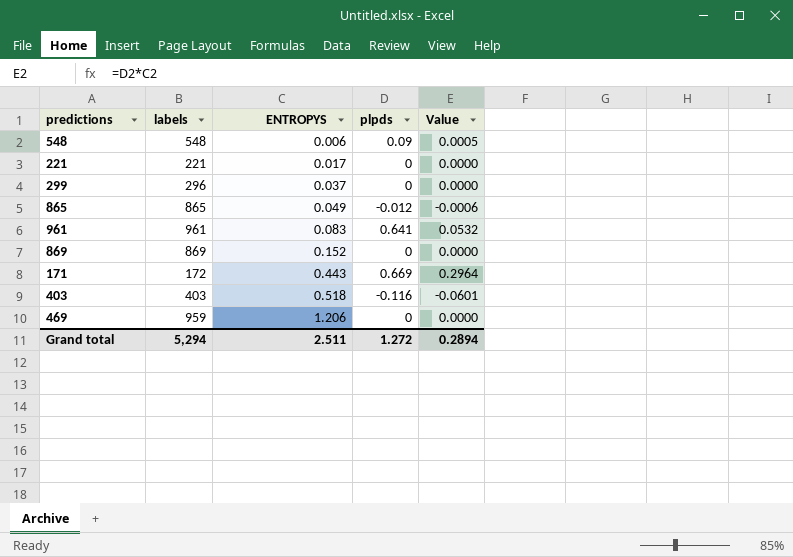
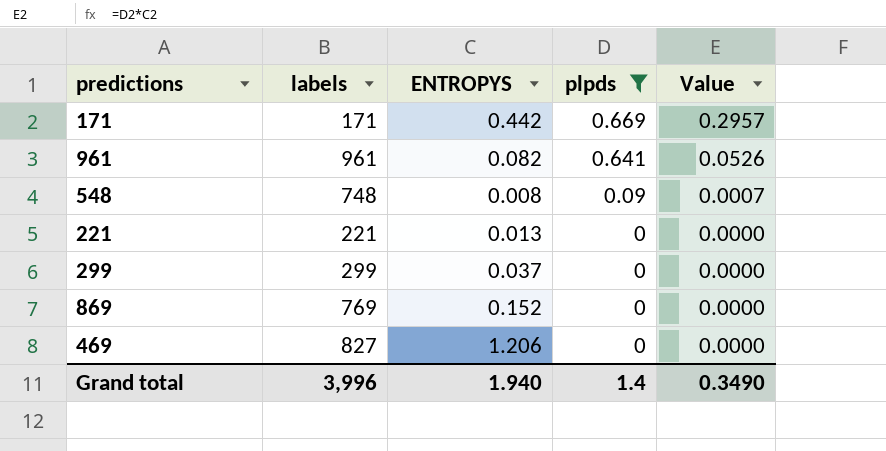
filter: none -> plpds >= 0
row order: ENTROPYS ascending -> plpds descending
171 | labels: 172 -> 171
171 | ENTROPYS: 0.443 -> 0.442
171 | Value: 0.2964 -> 0.2957
961 | ENTROPYS: 0.083 -> 0.082
961 | Value: 0.0532 -> 0.0526
548 | labels: 548 -> 748
548 | ENTROPYS: 0.006 -> 0.008
548 | Value: 0.0005 -> 0.0007
221 | ENTROPYS: 0.017 -> 0.013
299 | labels: 296 -> 299
869 | labels: 869 -> 769
469 | labels: 959 -> 827
Grand total | labels: 5,294 -> 3,996
Grand total | ENTROPYS: 2.511 -> 1.940
Grand total | plpds: 1.272 -> 1.4
Grand total | Value: 0.2894 -> 0.3490

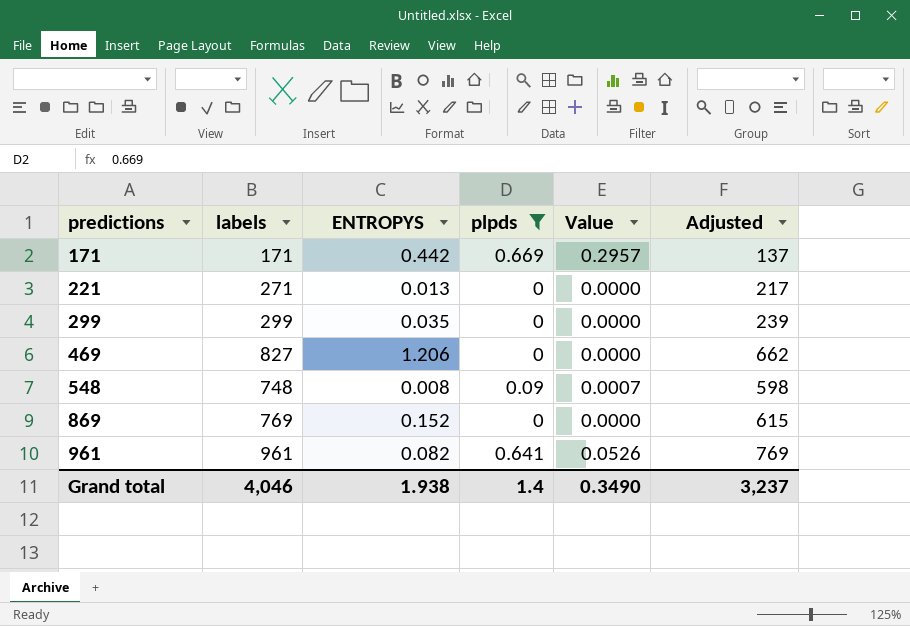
row order: plpds descending -> predictions ascending
column Adjusted | formula: none -> [labels] * 0.8
221 | labels: 221 -> 271
299 | ENTROPYS: 0.037 -> 0.035
Grand total | labels: 3,996 -> 4,046
Grand total | ENTROPYS: 1.940 -> 1.938

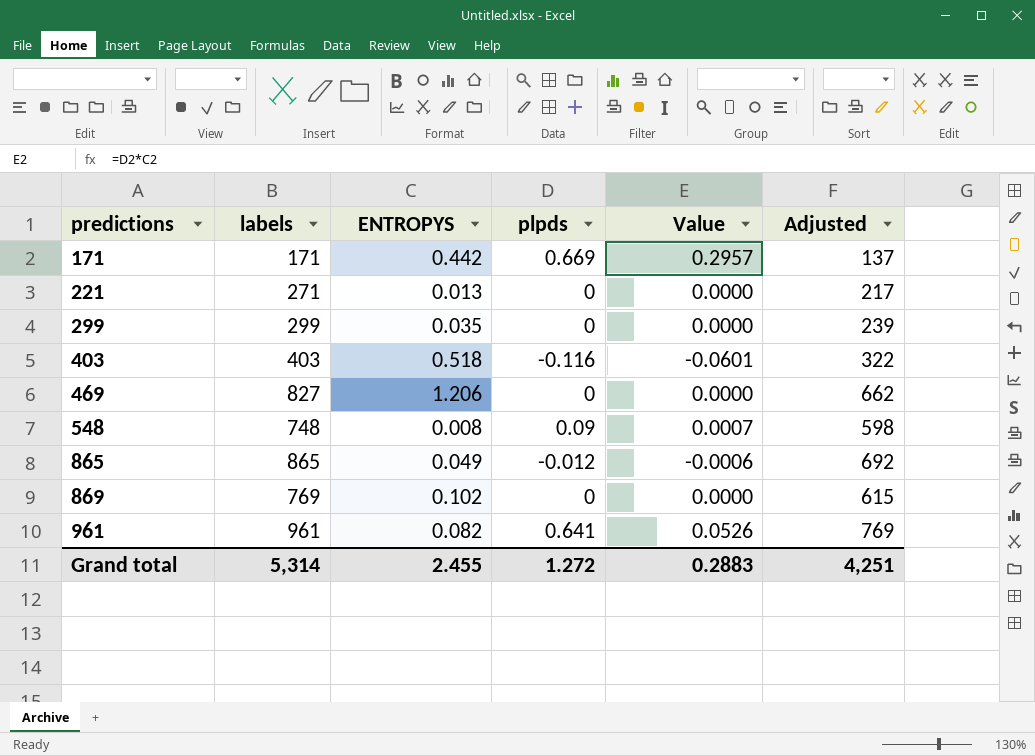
filter: plpds >= 0 -> none
869 | ENTROPYS: 0.152 -> 0.102
Grand total | labels: 4,046 -> 5,314
Grand total | ENTROPYS: 1.938 -> 2.455
Grand total | plpds: 1.4 -> 1.272
Grand total | Value: 0.3490 -> 0.2883
Grand total | Adjusted: 3,237 -> 4,251

